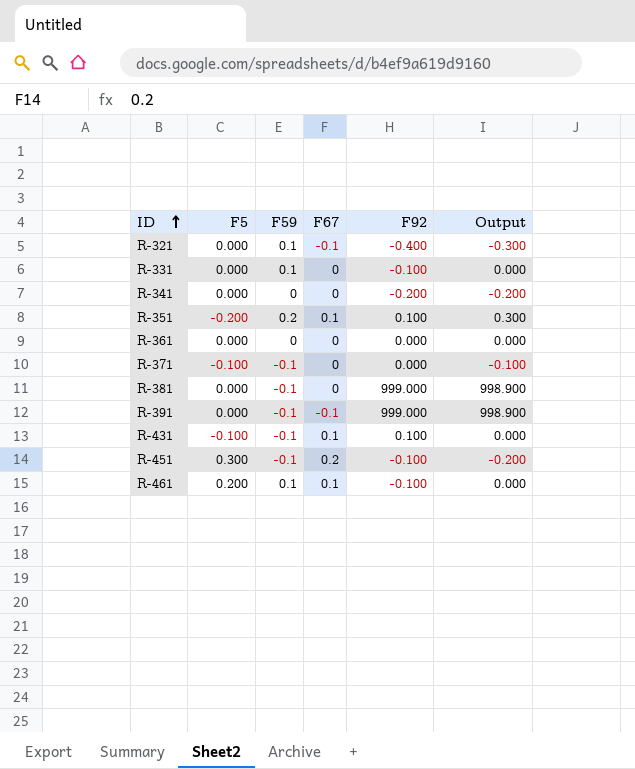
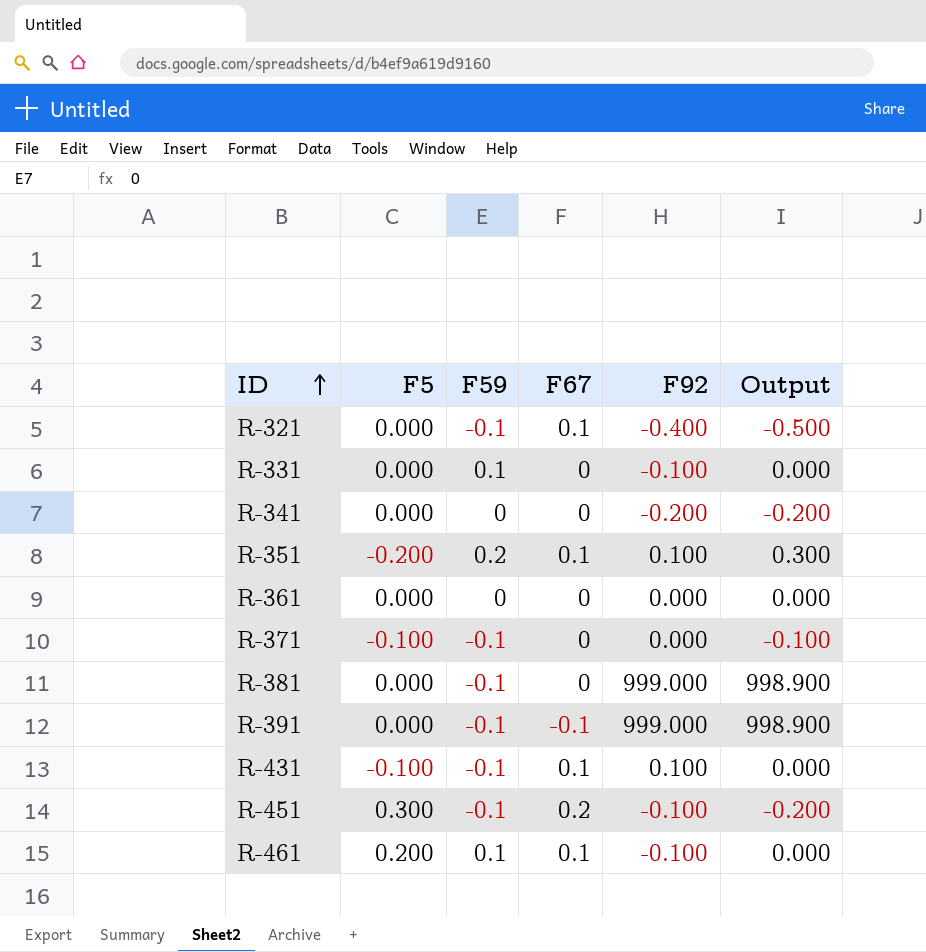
R-321 | F59: 0.1 -> -0.1
R-321 | F67: -0.1 -> 0.1
R-321 | Output: -0.300 -> -0.500

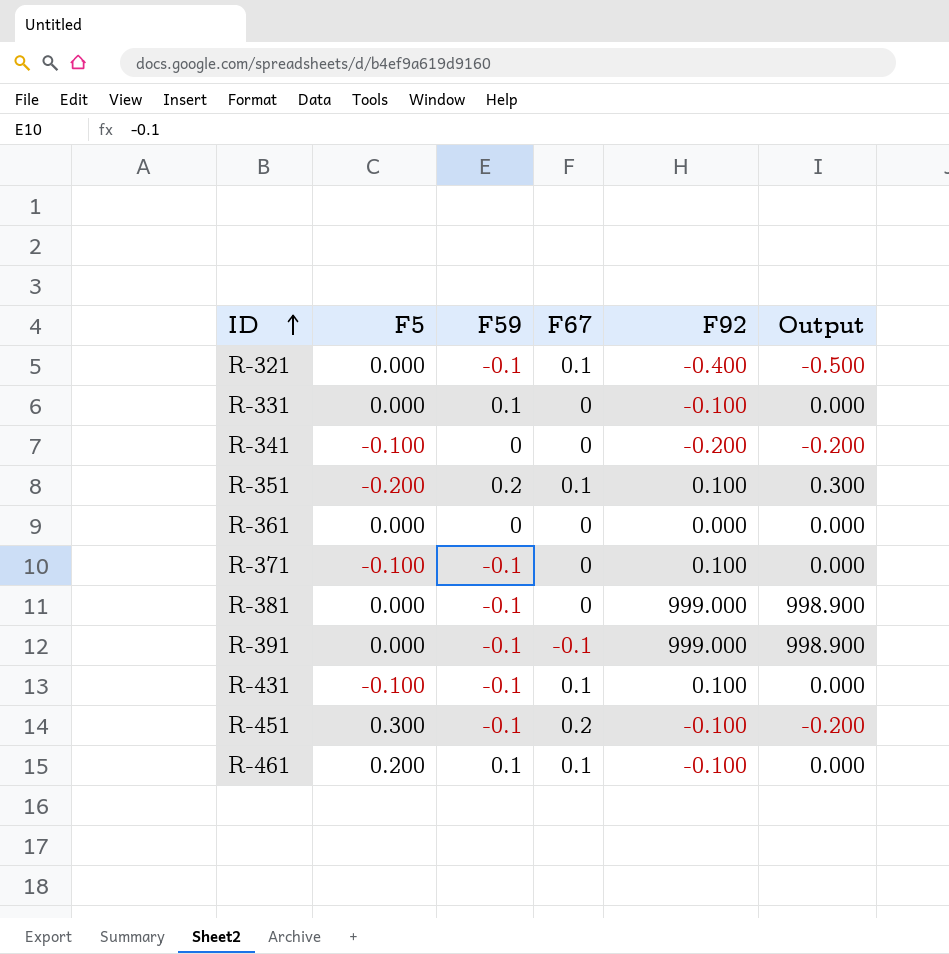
R-341 | F5: 0.000 -> -0.100
R-371 | F92: 0.000 -> 0.100
R-371 | Output: -0.100 -> 0.000

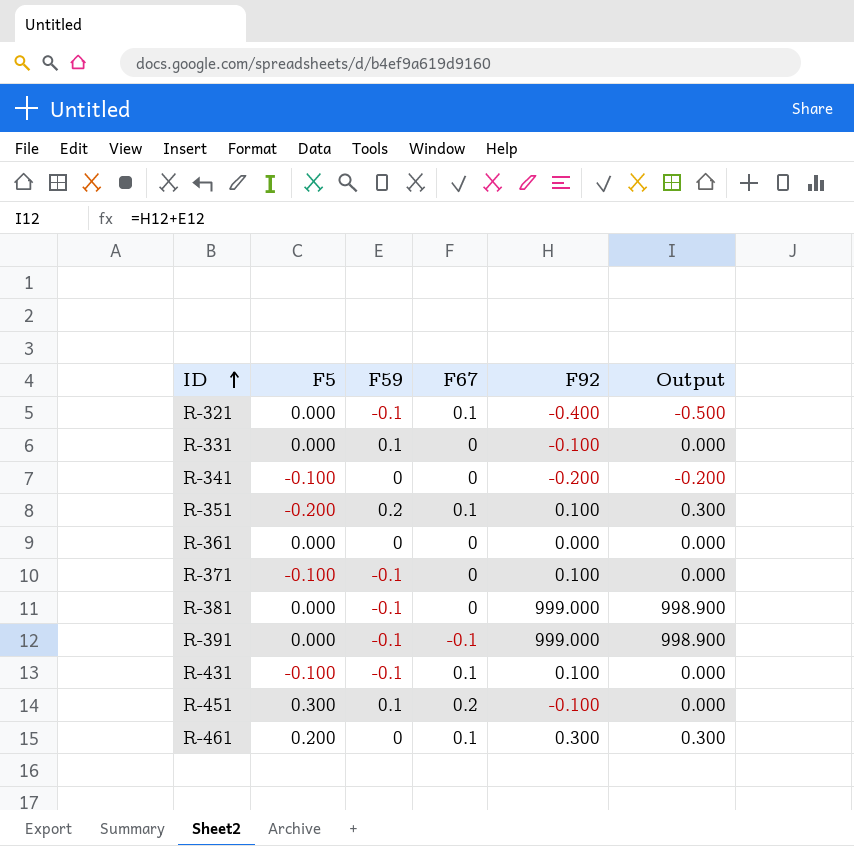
R-451 | F59: -0.1 -> 0.1
R-451 | Output: -0.200 -> 0.000
R-461 | F59: 0.1 -> 0
R-461 | F92: -0.100 -> 0.300
R-461 | Output: 0.000 -> 0.300

